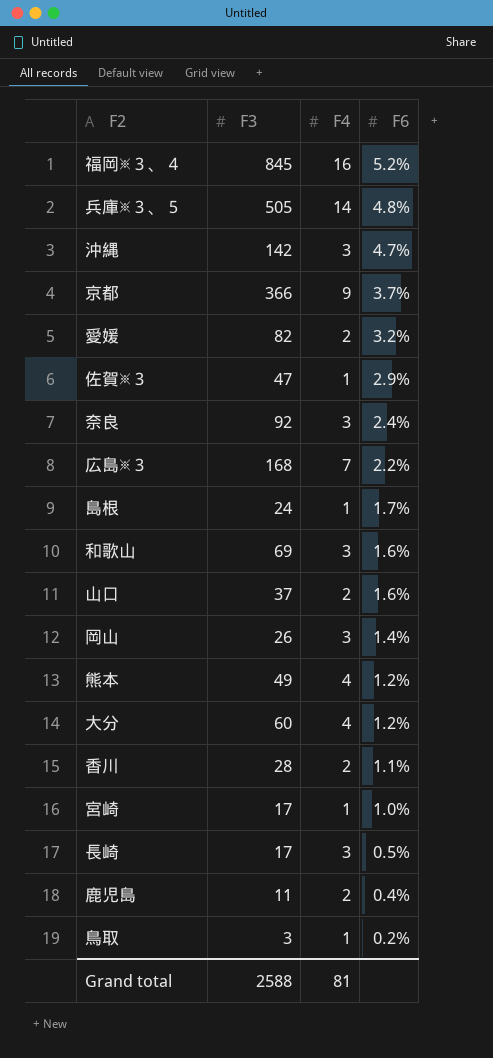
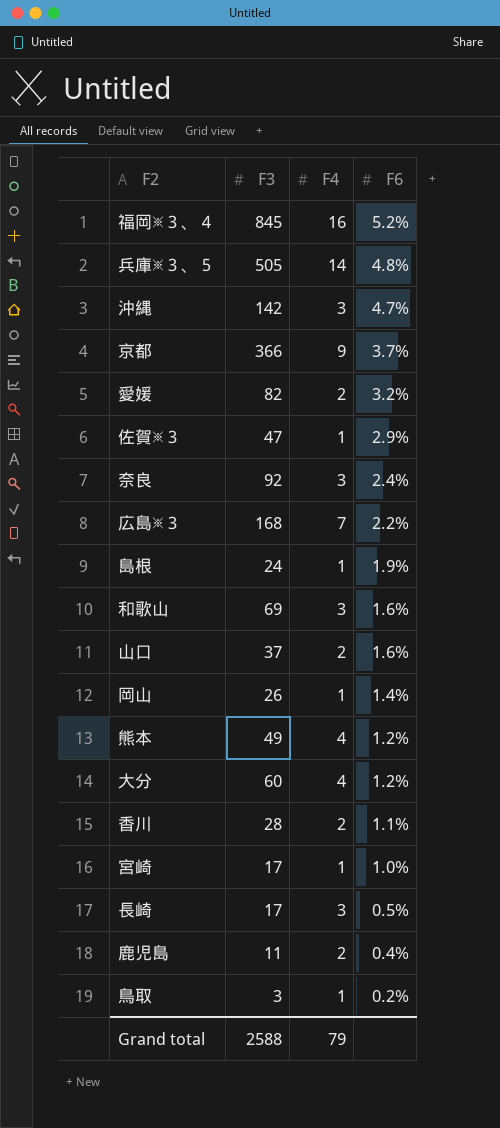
島根 | F6: 1.7% -> 1.9%
岡山 | F4: 3 -> 1
Grand total | F4: 81 -> 79

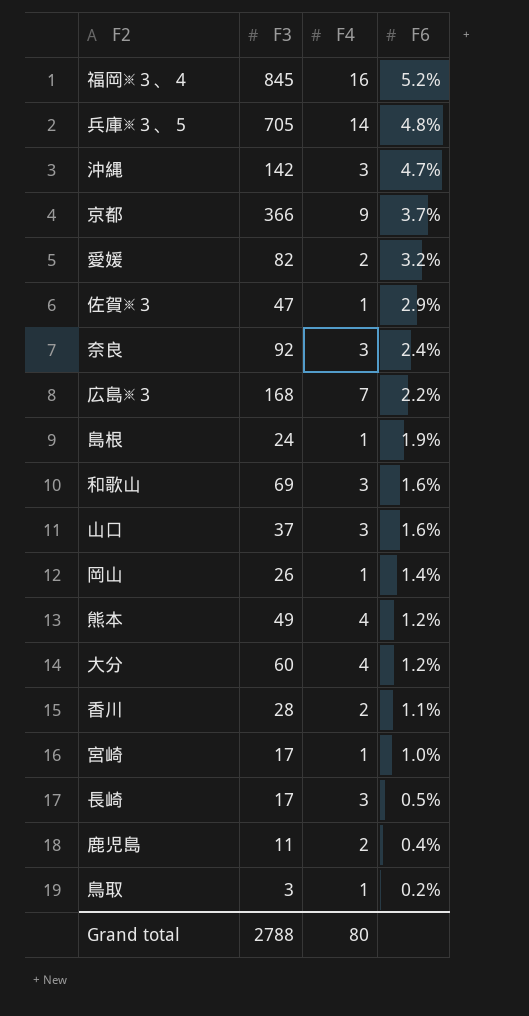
兵庫※３、５ | F3: 505 -> 705
山口 | F4: 2 -> 3
Grand total | F3: 2588 -> 2788
Grand total | F4: 79 -> 80

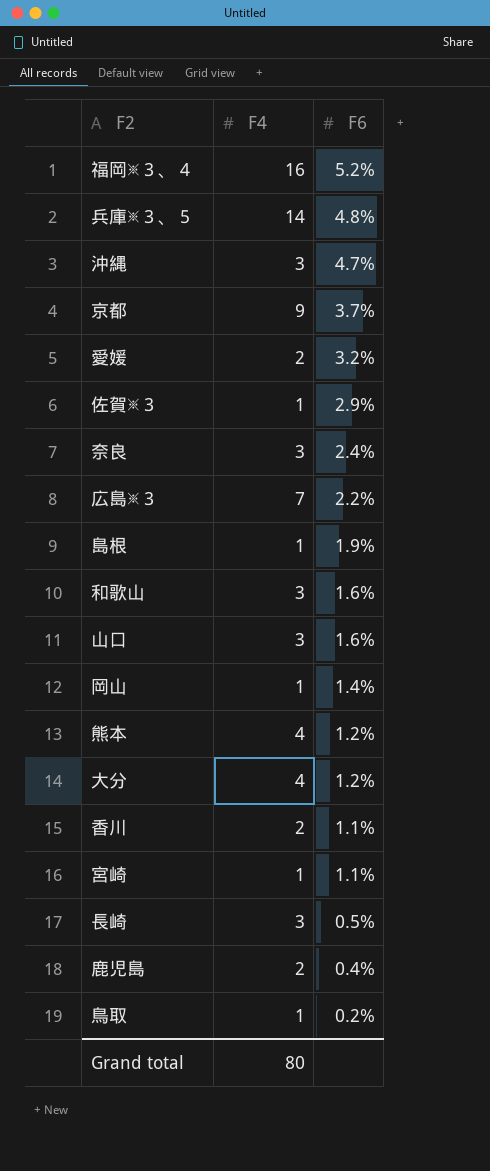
column F3 | position: 2 -> none
宮崎 | F6: 1.0% -> 1.1%

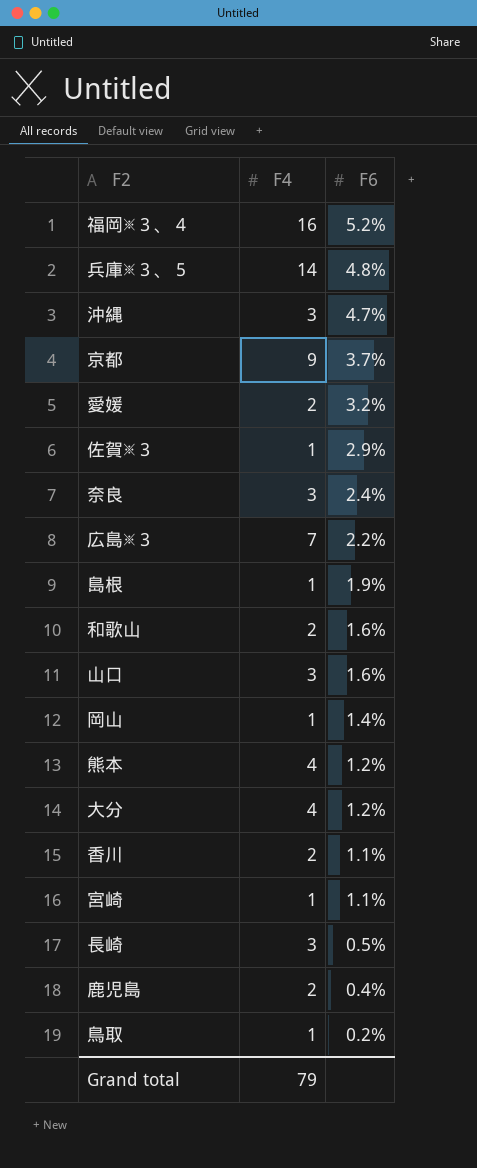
和歌山 | F4: 3 -> 2
Grand total | F4: 80 -> 79

